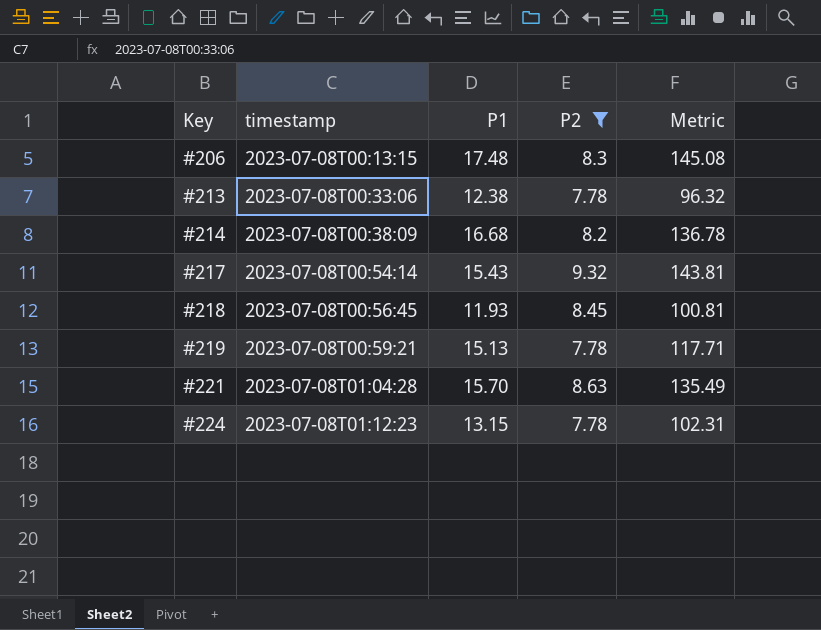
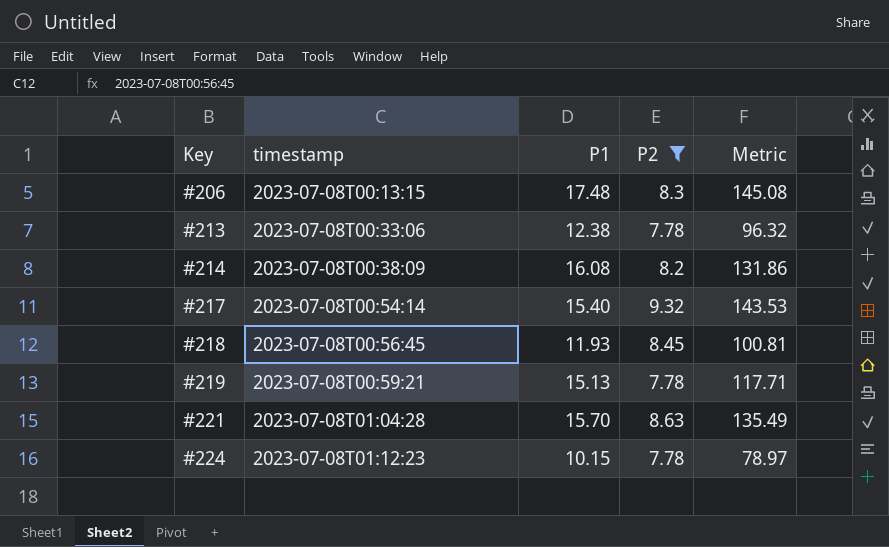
#214 | P1: 16.68 -> 16.08
#214 | Metric: 136.78 -> 131.86
#217 | P1: 15.43 -> 15.40
#217 | Metric: 143.81 -> 143.53
#224 | P1: 13.15 -> 10.15
#224 | Metric: 102.31 -> 78.97

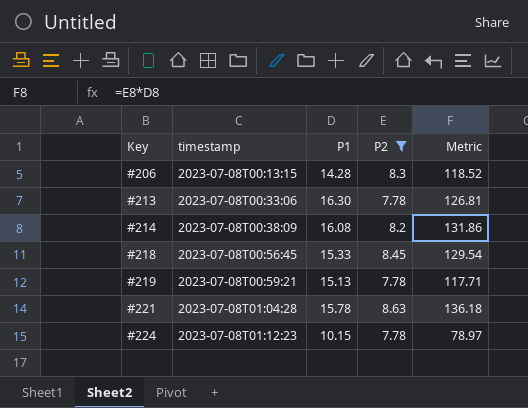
row #217: 2023-07-08T00:54:14 | 15.40 | 9.32 | 143.53 -> none
#206 | P1: 17.48 -> 14.28
#206 | Metric: 145.08 -> 118.52
#213 | P1: 12.38 -> 16.30
#213 | Metric: 96.32 -> 126.81
#218 | P1: 11.93 -> 15.33
#218 | Metric: 100.81 -> 129.54
#221 | P1: 15.70 -> 15.78
#221 | Metric: 135.49 -> 136.18

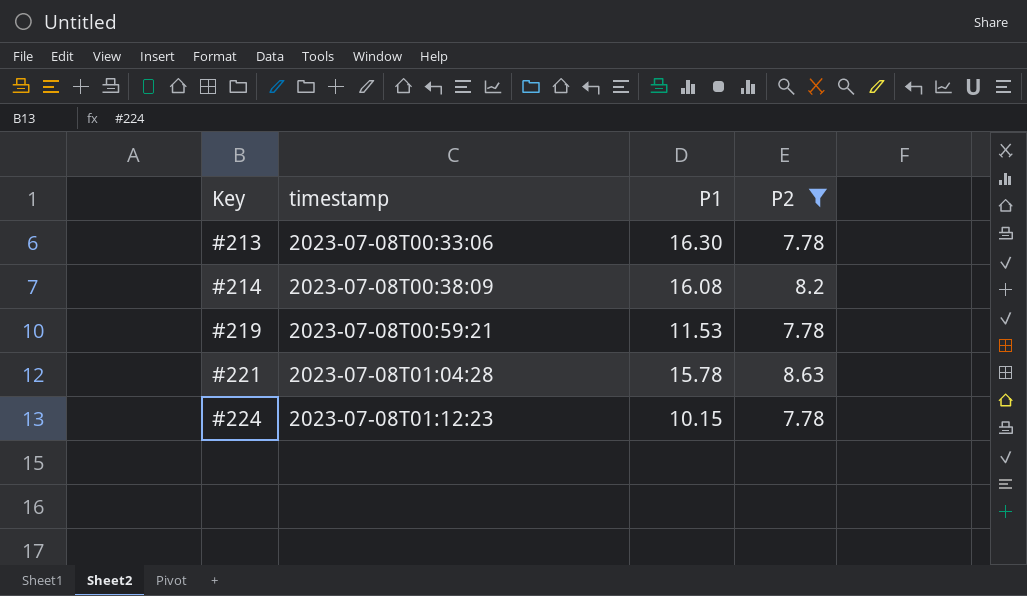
column Metric | formula: [P1] * [P2] -> none
row #206: 2023-07-08T00:13:15 | 14.28 | 8.3 | 118.52 -> none
row #218: 2023-07-08T00:56:45 | 15.33 | 8.45 | 129.54 -> none
#219 | P1: 15.13 -> 11.53

